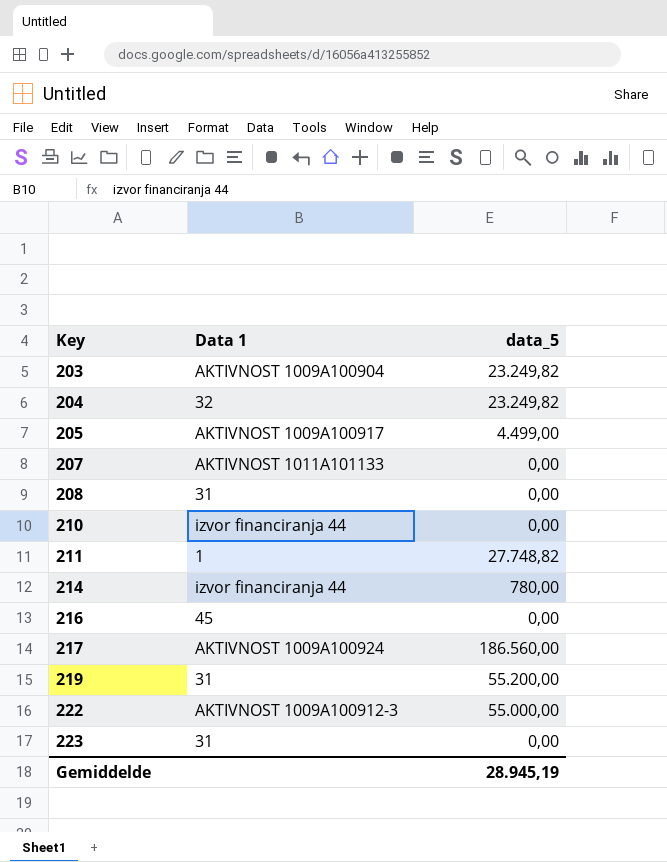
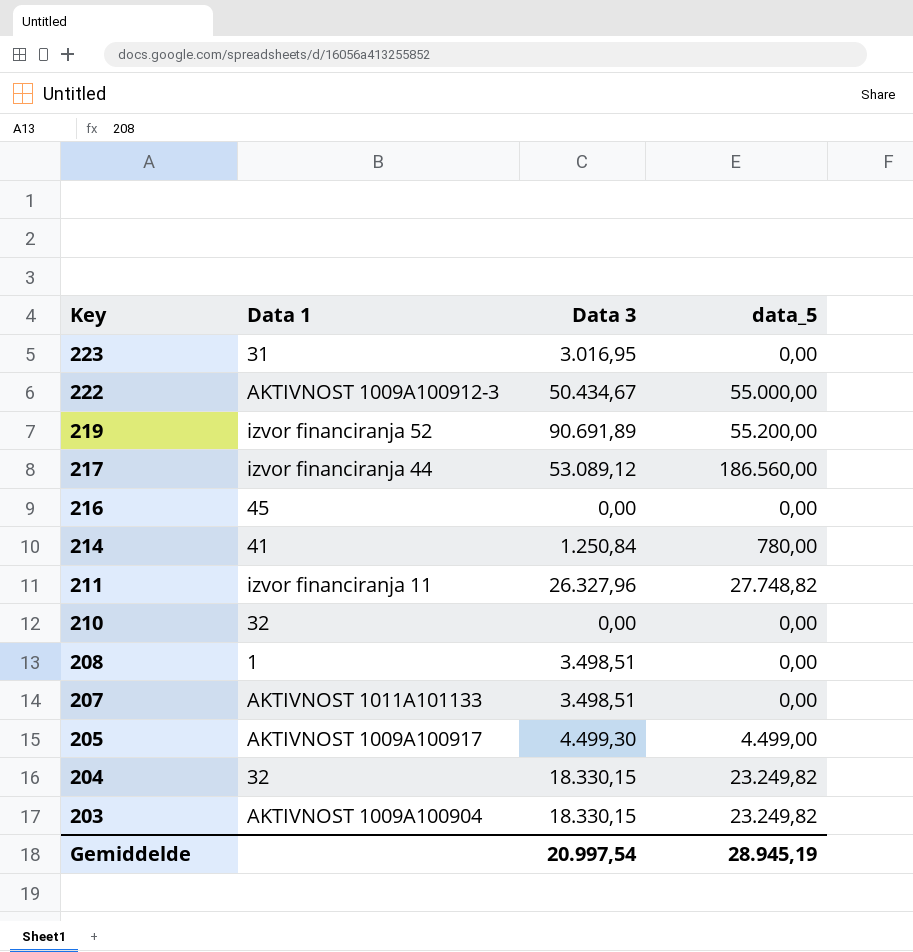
row order: Key ascending -> Key descending
column Data 3 | position: none -> 3
219 | Data 1: 31 -> izvor financiranja 52
217 | Data 1: AKTIVNOST 1009A100924 -> izvor financiranja 44
214 | Data 1: izvor financiranja 44 -> 41
211 | Data 1: 1 -> izvor financiranja 11
210 | Data 1: izvor financiranja 44 -> 32
208 | Data 1: 31 -> 1

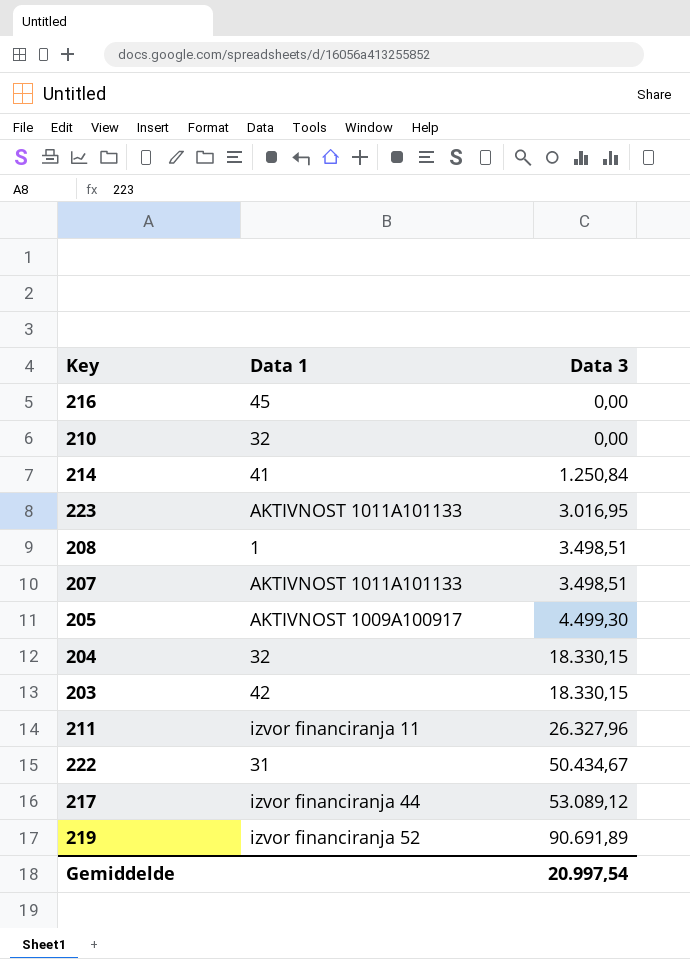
row order: Key descending -> Data 3 ascending
column data_5 | position: 4 -> none
223 | Data 1: 31 -> AKTIVNOST 1011A101133
203 | Data 1: AKTIVNOST 1009A100904 -> 42
222 | Data 1: AKTIVNOST 1009A100912-3 -> 31

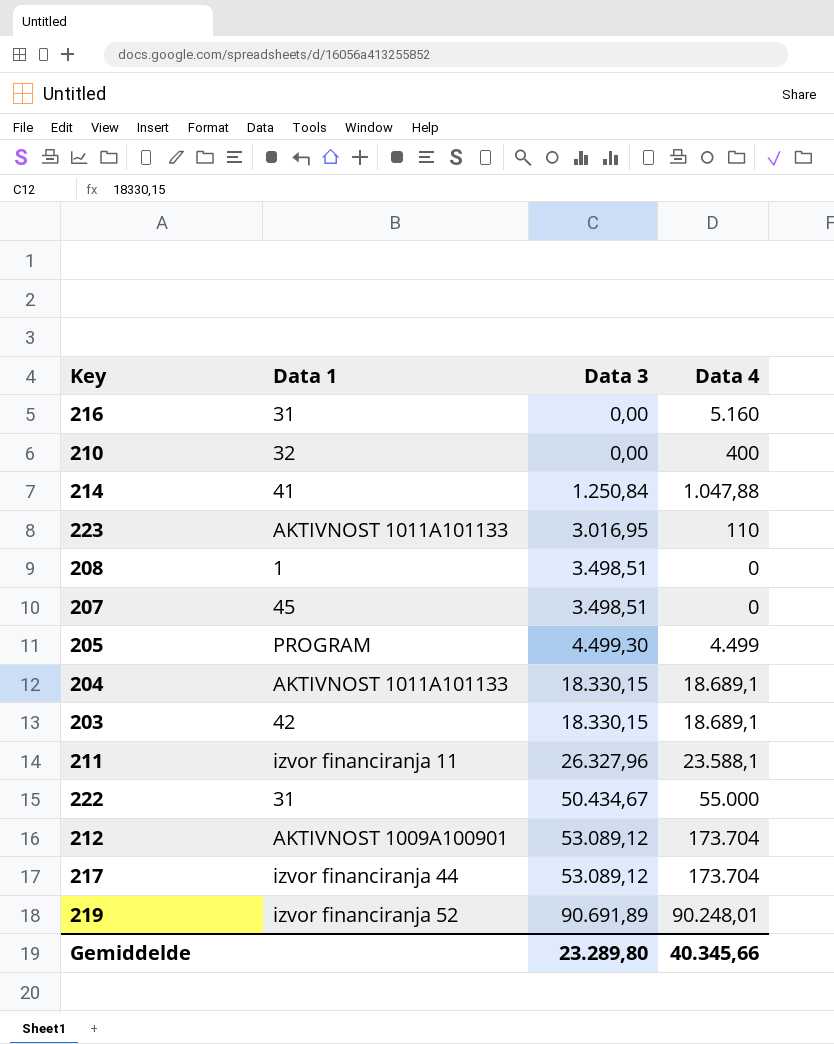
column Data 4 | position: none -> 4
216 | Data 1: 45 -> 31
207 | Data 1: AKTIVNOST 1011A101133 -> 45
205 | Data 1: AKTIVNOST 1009A100917 -> PROGRAM
204 | Data 1: 32 -> AKTIVNOST 1011A101133
row 212: none -> AKTIVNOST 1009A100901 | 53.089,12 | 173.704
Gemiddelde | Data 3: 20.997,54 -> 23.289,80

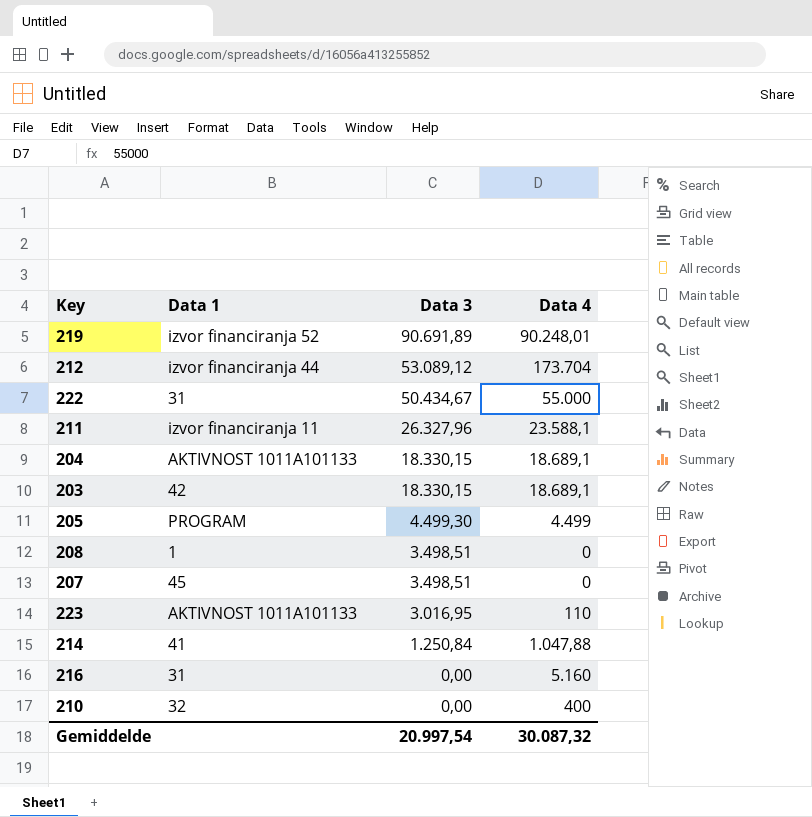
row order: Data 3 ascending -> Data 3 descending
row 217: izvor financiranja 44 | 53.089,12 | 173.704 -> none
212 | Data 1: AKTIVNOST 1009A100901 -> izvor financiranja 44
Gemiddelde | Data 3: 23.289,80 -> 20.997,54
Gemiddelde | Data 4: 40.345,66 -> 30.087,32

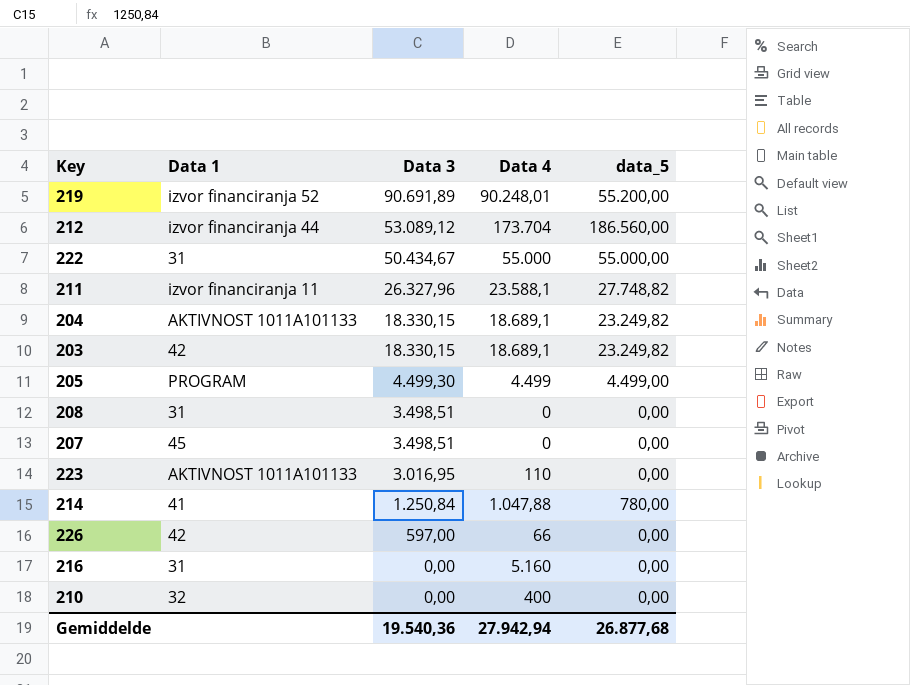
column data_5 | position: none -> 5
208 | Data 1: 1 -> 31
row 226: none -> 42 | 597,00 | 66 | 0,00
Gemiddelde | Data 3: 20.997,54 -> 19.540,36
Gemiddelde | Data 4: 30.087,32 -> 27.942,94

